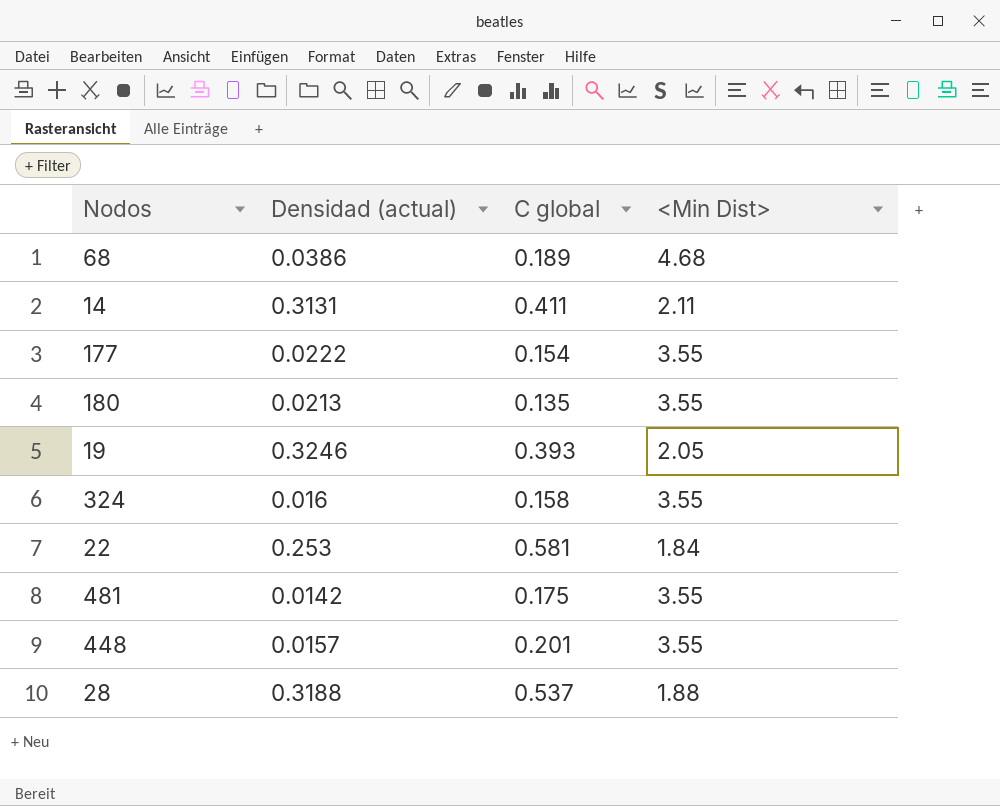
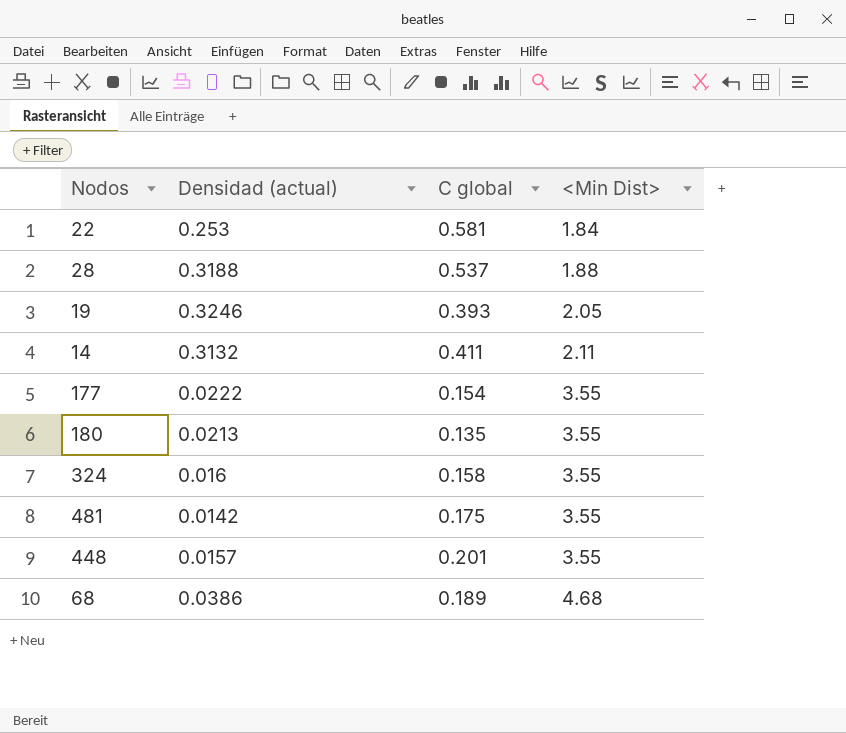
row order: none -> <Min Dist> ascending
14 | Densidad (actual): 0.3131 -> 0.3132

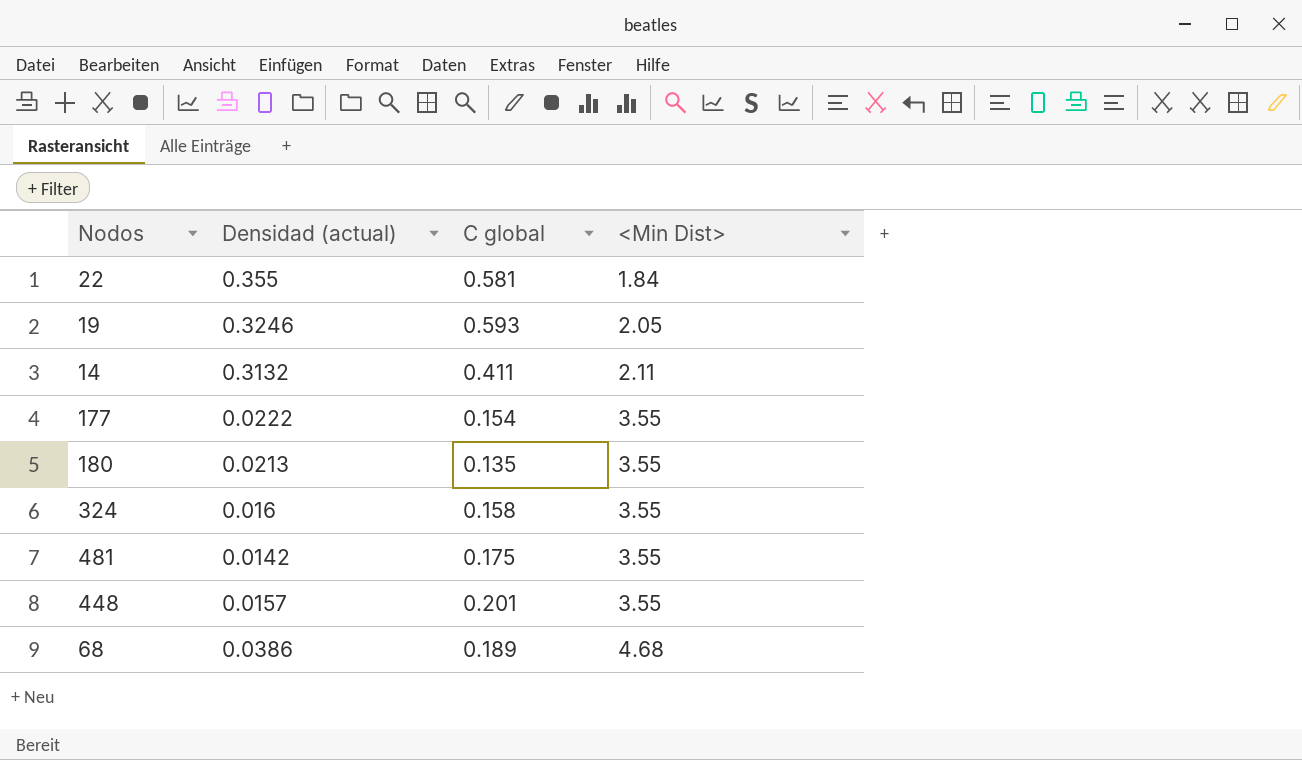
row 28: 0.3188 | 0.537 | 1.88 -> none
22 | Densidad (actual): 0.253 -> 0.355
19 | C global: 0.393 -> 0.593

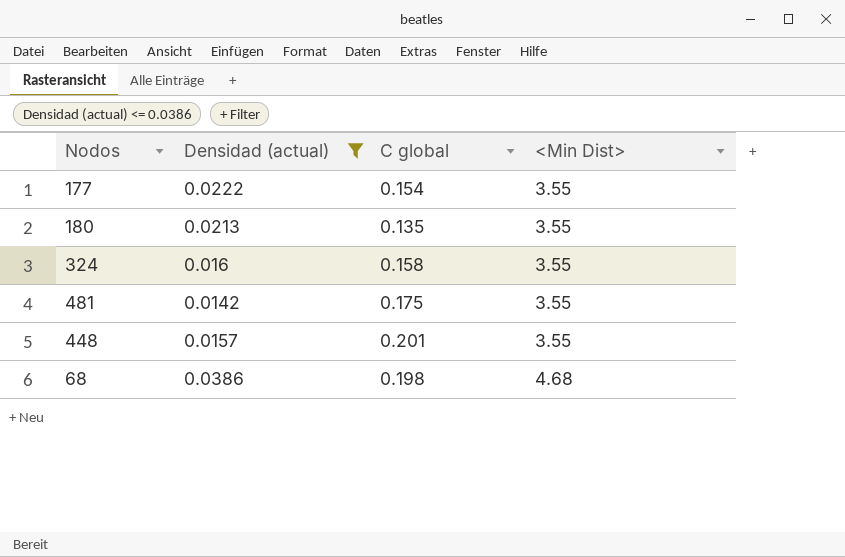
filter: none -> Densidad (actual) <= 0.0386
68 | C global: 0.189 -> 0.198

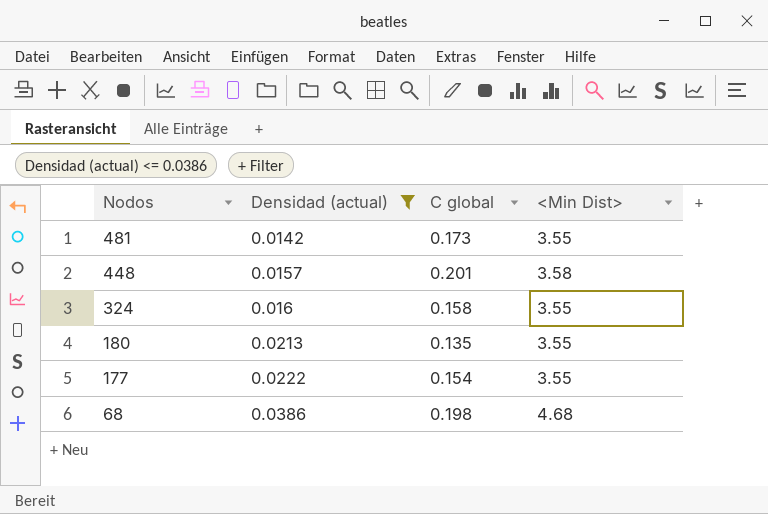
row order: <Min Dist> ascending -> Nodos descending
481 | C global: 0.175 -> 0.173
448 | <Min Dist>: 3.55 -> 3.58

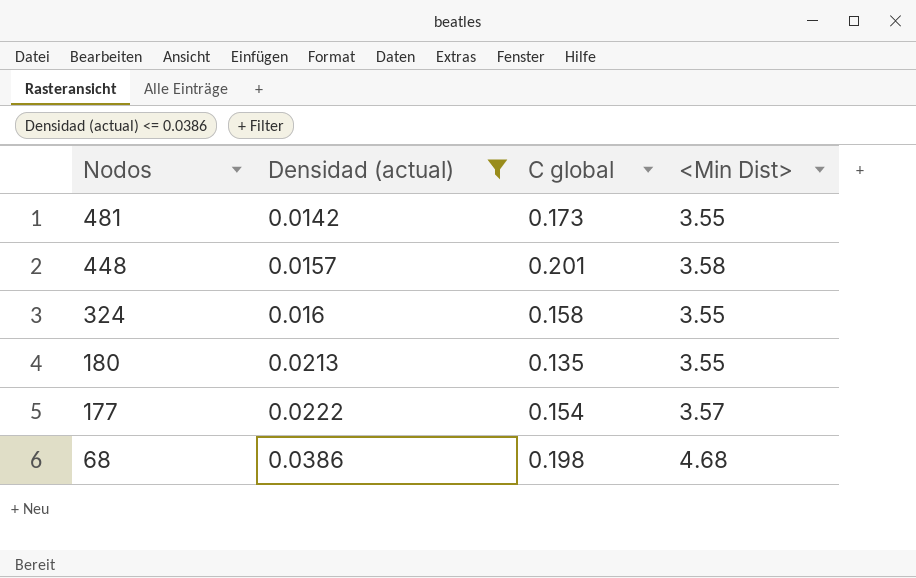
177 | <Min Dist>: 3.55 -> 3.57

